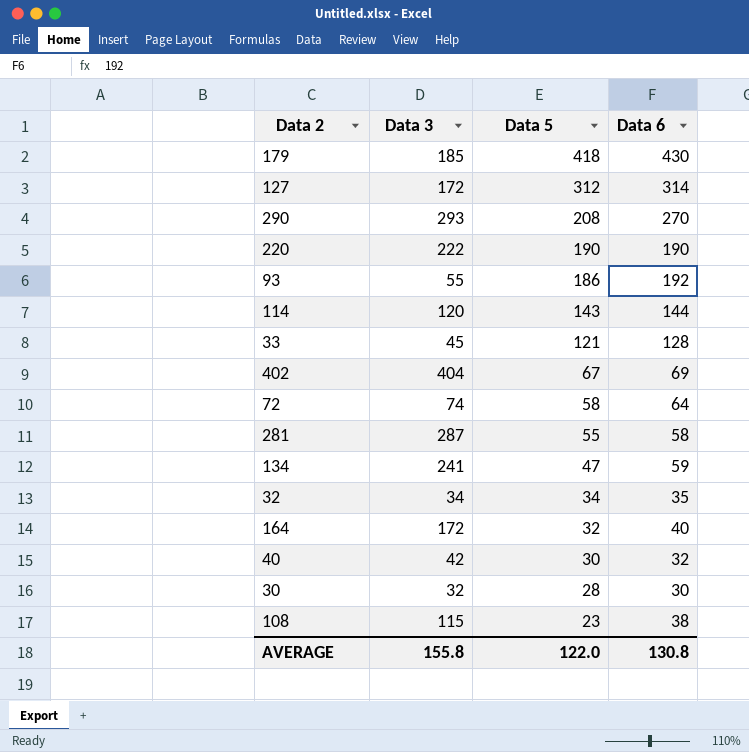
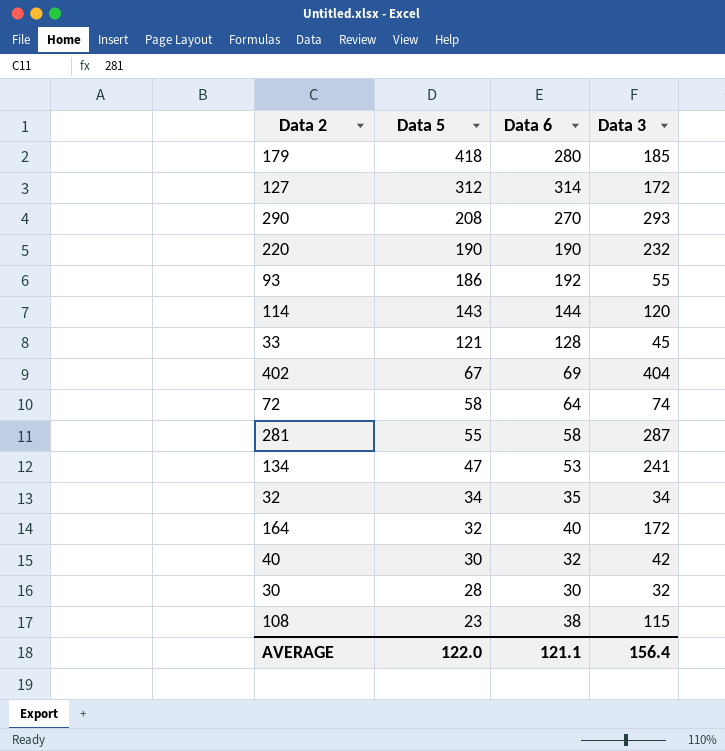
column Data 3 | position: 2 -> 4
179 | Data 6: 430 -> 280
220 | Data 3: 222 -> 232
134 | Data 6: 59 -> 53
AVERAGE | Data 6: 130.8 -> 121.1
AVERAGE | Data 3: 155.8 -> 156.4

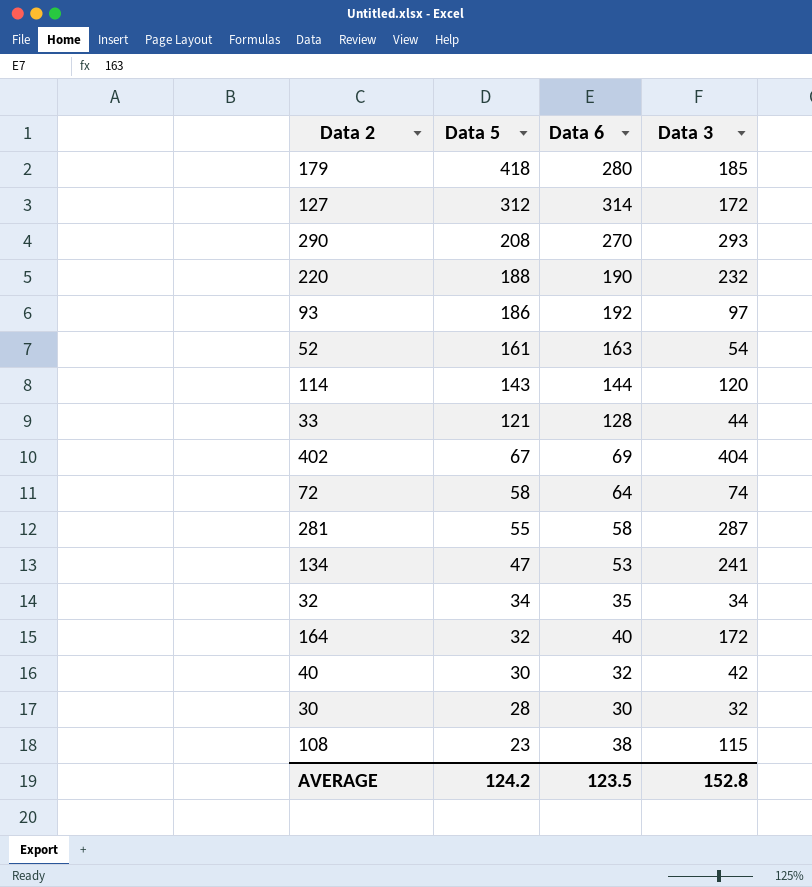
220 | Data 5: 190 -> 188
93 | Data 3: 55 -> 97
row 52: none -> 161 | 163 | 54
33 | Data 3: 45 -> 44
AVERAGE | Data 5: 122.0 -> 124.2
AVERAGE | Data 6: 121.1 -> 123.5
AVERAGE | Data 3: 156.4 -> 152.8

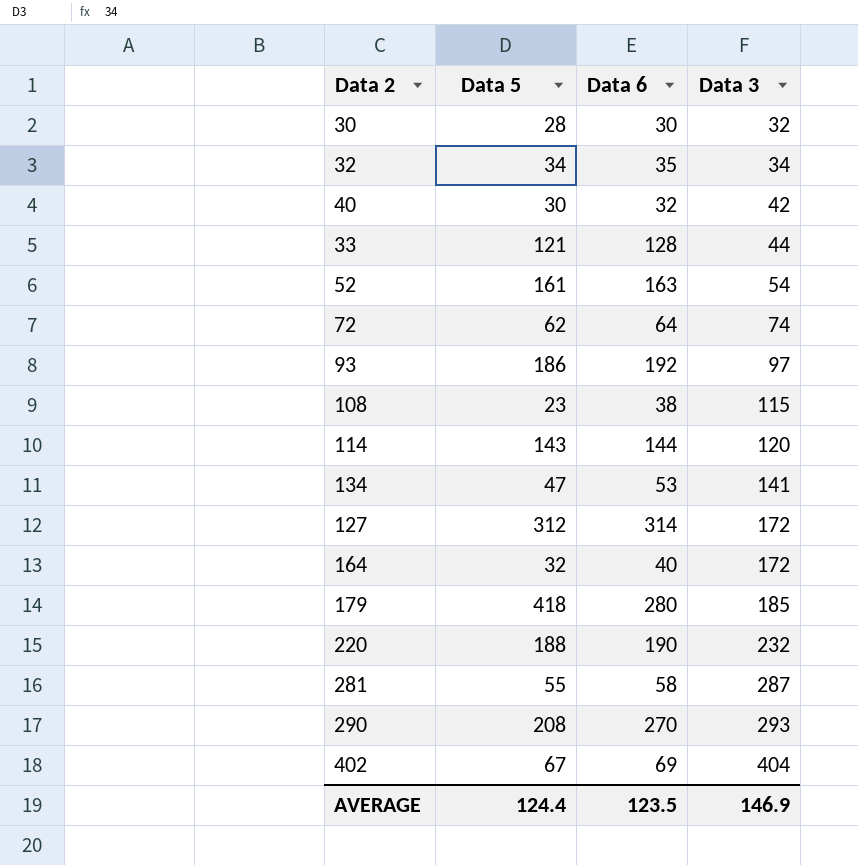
row order: Data 5 descending -> Data 3 ascending
72 | Data 5: 58 -> 62
134 | Data 3: 241 -> 141
AVERAGE | Data 5: 124.2 -> 124.4
AVERAGE | Data 3: 152.8 -> 146.9

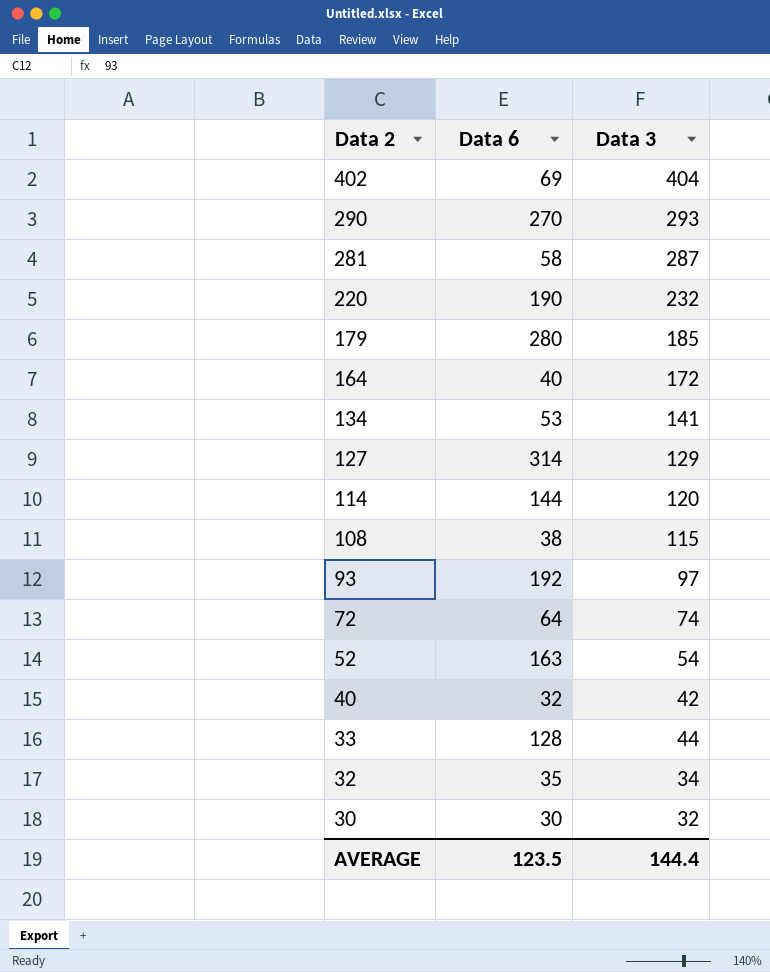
row order: Data 3 ascending -> Data 2 descending
column Data 5 | position: 2 -> none
127 | Data 3: 172 -> 129
AVERAGE | Data 3: 146.9 -> 144.4

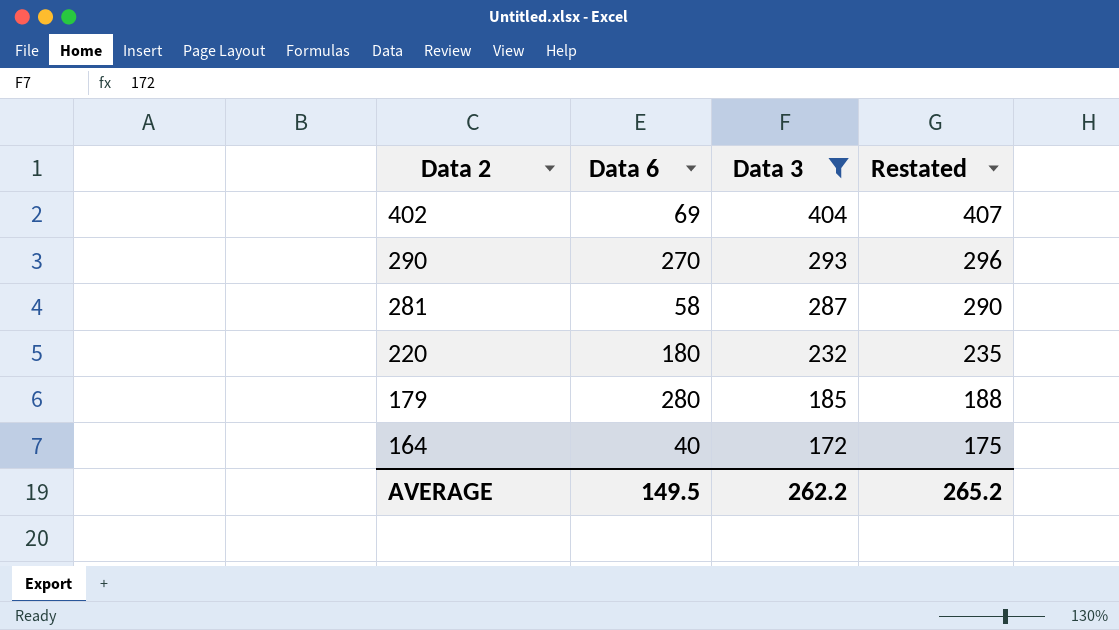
filter: none -> Data 3 >= 172
column Restated | formula: none -> [Data 3] + 3
220 | Data 6: 190 -> 180
AVERAGE | Data 6: 123.5 -> 149.5
AVERAGE | Data 3: 144.4 -> 262.2

